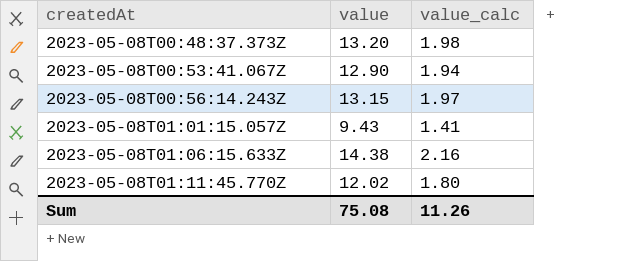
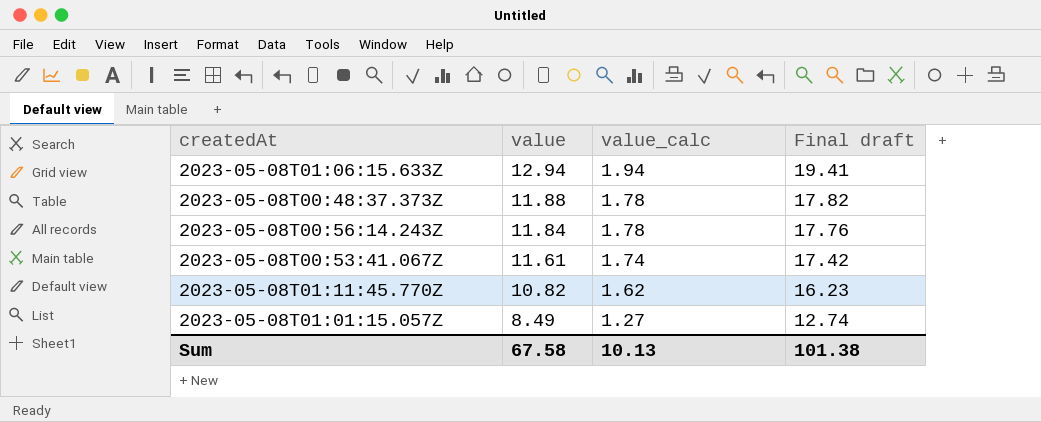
row order: createdAt ascending -> value descending
column Final draft | formula: none -> [value] * 1.5
2023-05-08T01:06:15.633Z | value: 14.38 -> 12.94
2023-05-08T01:06:15.633Z | value_calc: 2.16 -> 1.94
2023-05-08T00:48:37.373Z | value: 13.20 -> 11.88
2023-05-08T00:48:37.373Z | value_calc: 1.98 -> 1.78
2023-05-08T00:56:14.243Z | value: 13.15 -> 11.84
2023-05-08T00:56:14.243Z | value_calc: 1.97 -> 1.78
2023-05-08T00:53:41.067Z | value: 12.90 -> 11.61
2023-05-08T00:53:41.067Z | value_calc: 1.94 -> 1.74
2023-05-08T01:11:45.770Z | value: 12.02 -> 10.82
2023-05-08T01:11:45.770Z | value_calc: 1.80 -> 1.62
2023-05-08T01:01:15.057Z | value: 9.43 -> 8.49
2023-05-08T01:01:15.057Z | value_calc: 1.41 -> 1.27
Sum | value: 75.08 -> 67.58
Sum | value_calc: 11.26 -> 10.13

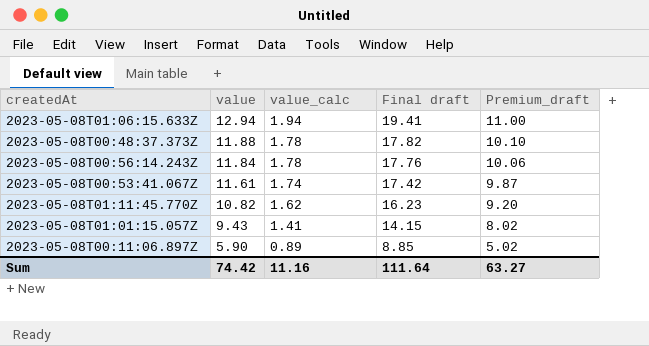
column Premium_draft | formula: none -> [value] * 0.85
2023-05-08T01:01:15.057Z | value: 8.49 -> 9.43
2023-05-08T01:01:15.057Z | value_calc: 1.27 -> 1.41
2023-05-08T01:01:15.057Z | Final draft: 12.74 -> 14.15
row 2023-05-08T00:11:06.897Z: none -> 5.90 | 0.89 | 8.85 | 5.02
Sum | value: 67.58 -> 74.42
Sum | value_calc: 10.13 -> 11.16
Sum | Final draft: 101.38 -> 111.64

